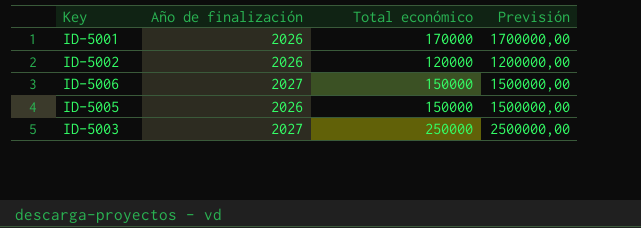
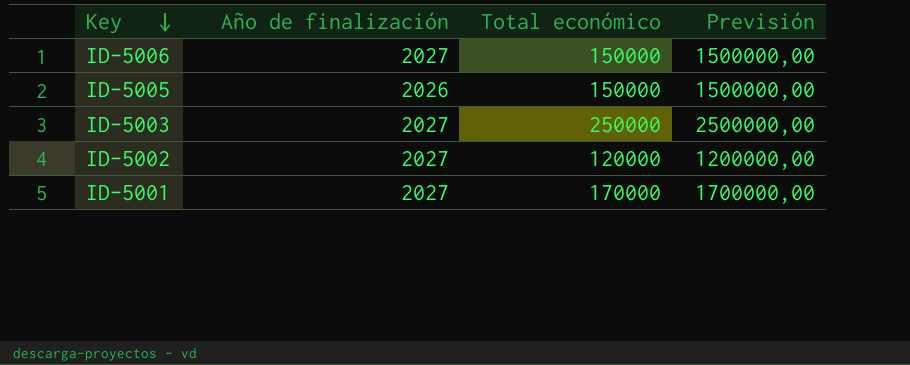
row order: none -> Key descending
ID-5002 | Año de finalización: 2026 -> 2027
ID-5001 | Año de finalización: 2026 -> 2027

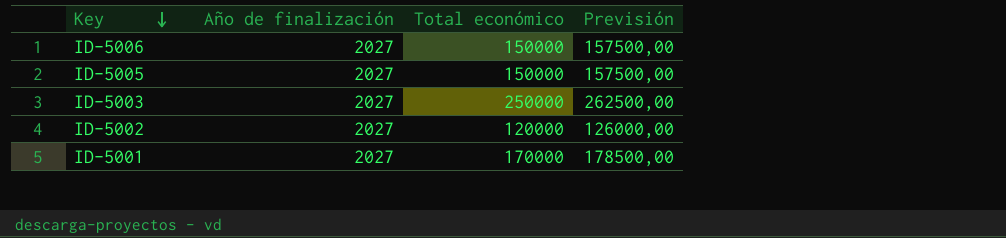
column Previsión | formula: [Total económico] * 10 -> [Total económico] * 1,05
ID-5005 | Año de finalización: 2026 -> 2027

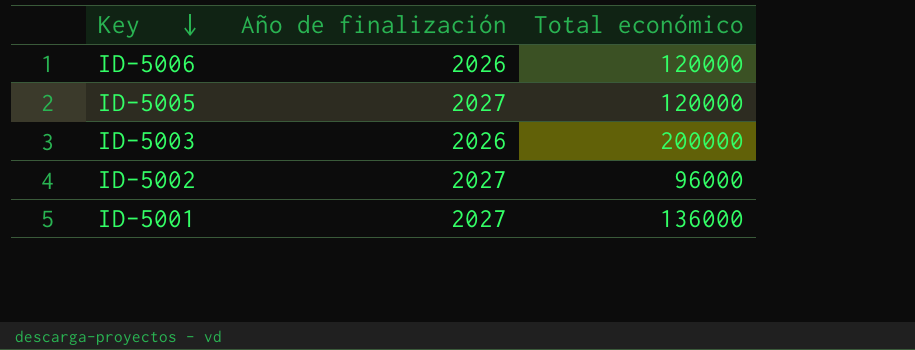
column Previsión | formula: [Total económico] * 1,05 -> none
ID-5006 | Año de finalización: 2027 -> 2026
ID-5006 | Total económico: 150000 -> 120000
ID-5005 | Total económico: 150000 -> 120000
ID-5003 | Año de finalización: 2027 -> 2026
ID-5003 | Total económico: 250000 -> 200000
ID-5002 | Total económico: 120000 -> 96000
ID-5001 | Total económico: 170000 -> 136000

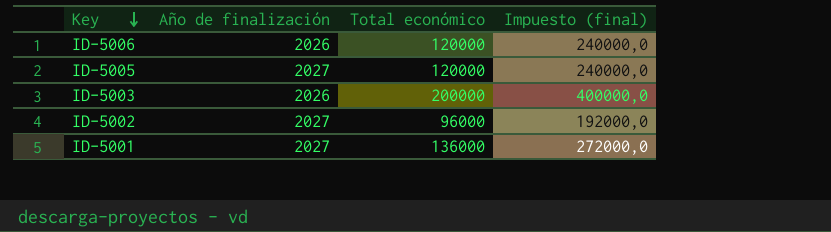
column Impuesto (final) | formula: none -> [Total económico] * 2

